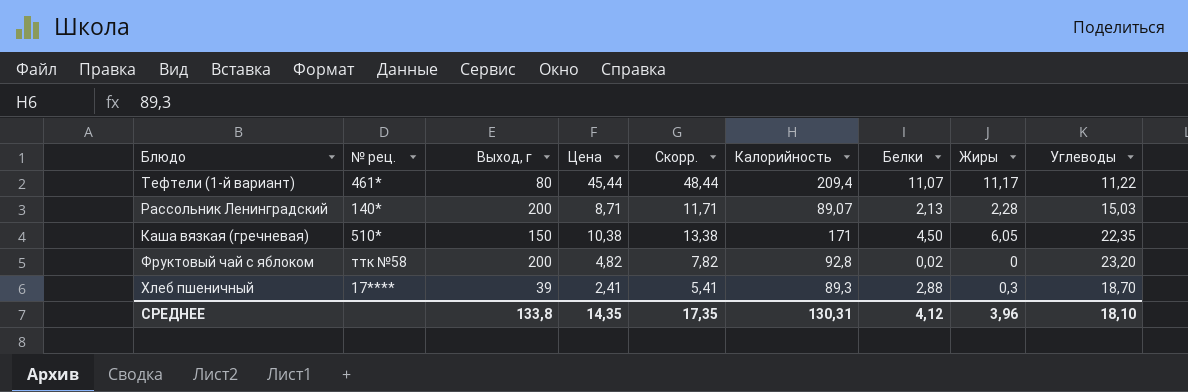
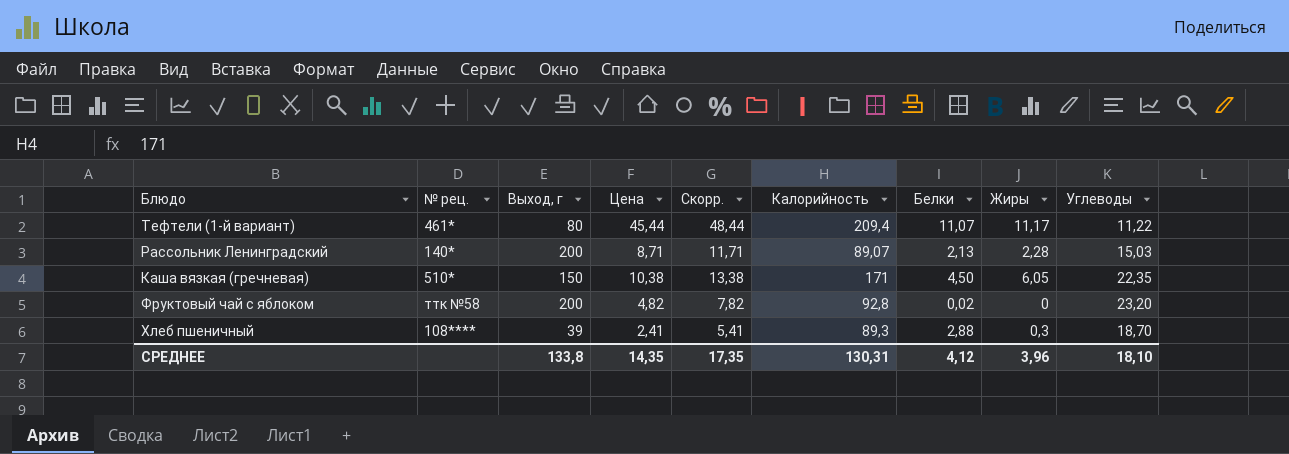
Хлеб пшеничный | № рец.: 17**** -> 108****

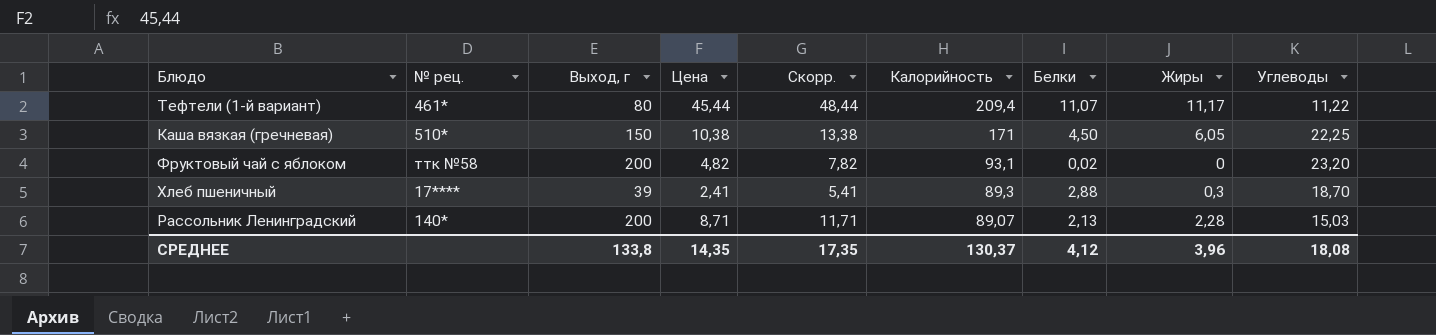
row order: none -> Калорийность descending
Каша вязкая (гречневая) | Углеводы: 22,35 -> 22,25
Фруктовый чай с яблоком | Калорийность: 92,8 -> 93,1
Хлеб пшеничный | № рец.: 108**** -> 17****
СРЕДНЕЕ | Калорийность: 130,31 -> 130,37
СРЕДНЕЕ | Углеводы: 18,10 -> 18,08

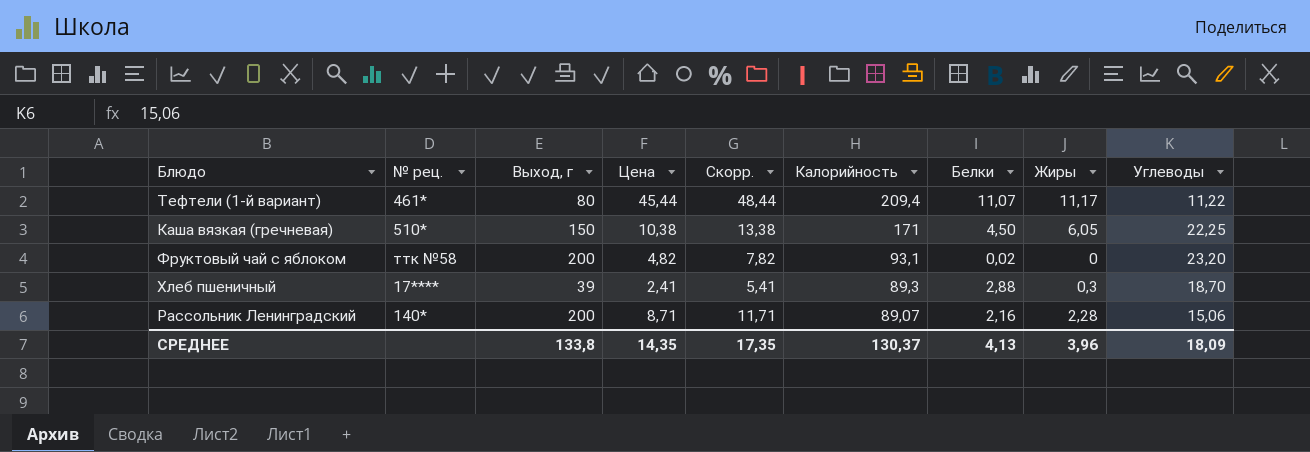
Рассольник Ленинградский | Белки: 2,13 -> 2,16
Рассольник Ленинградский | Углеводы: 15,03 -> 15,06
СРЕДНЕЕ | Белки: 4,12 -> 4,13
СРЕДНЕЕ | Углеводы: 18,08 -> 18,09

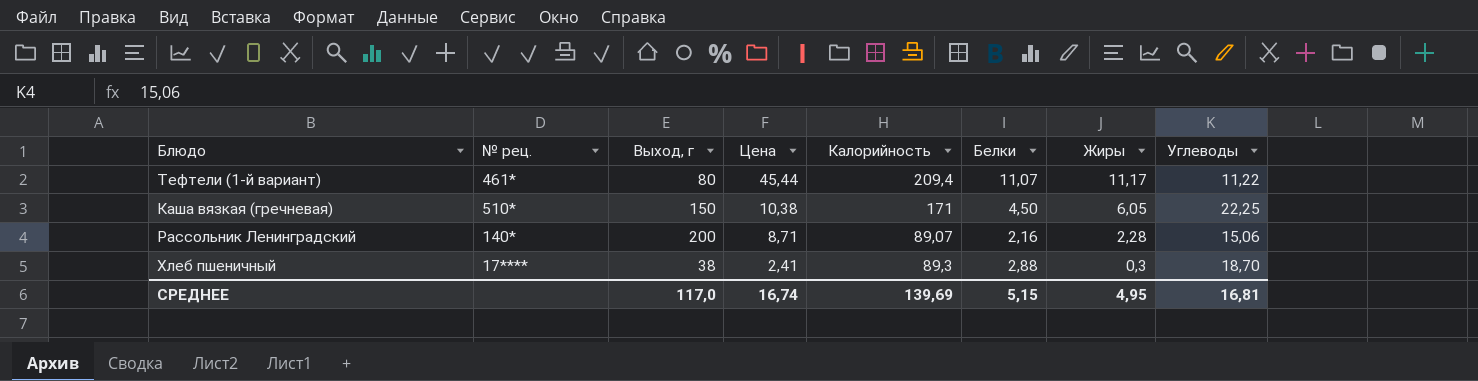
row order: Калорийность descending -> Цена descending
column Скорр. | formula: [Цена] + 3 -> none
row Фруктовый чай с яблоком: ттк №58 | 200 | 4,82 | 7,82 | 93,1 | 0,02 | 0 | 23,20 -> none
Хлеб пшеничный | Выход, г: 39 -> 38
СРЕДНЕЕ | Выход, г: 133,8 -> 117,0
СРЕДНЕЕ | Цена: 14,35 -> 16,74
СРЕДНЕЕ | Калорийность: 130,37 -> 139,69
СРЕДНЕЕ | Белки: 4,13 -> 5,15
СРЕДНЕЕ | Жиры: 3,96 -> 4,95
СРЕДНЕЕ | Углеводы: 18,09 -> 16,81

